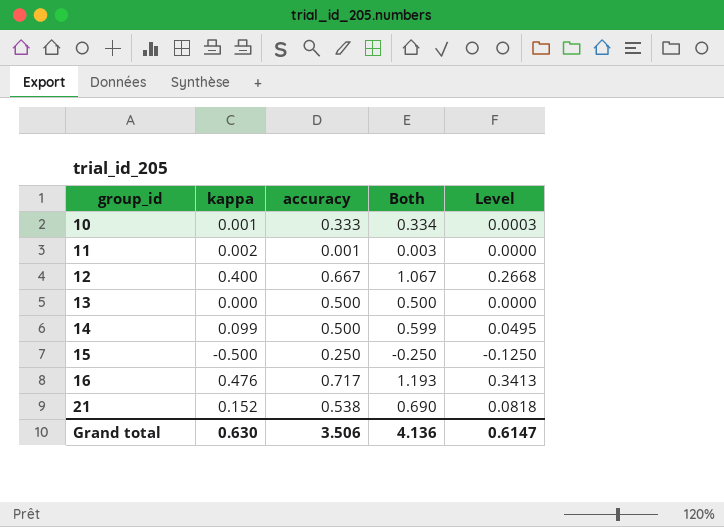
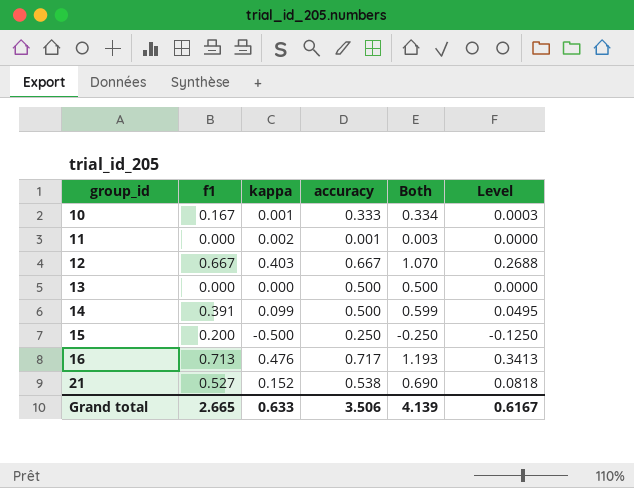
column f1 | position: none -> 2
12 | kappa: 0.400 -> 0.403
12 | Both: 1.067 -> 1.070
12 | Level: 0.2668 -> 0.2688
Grand total | kappa: 0.630 -> 0.633
Grand total | Both: 4.136 -> 4.139
Grand total | Level: 0.6147 -> 0.6167

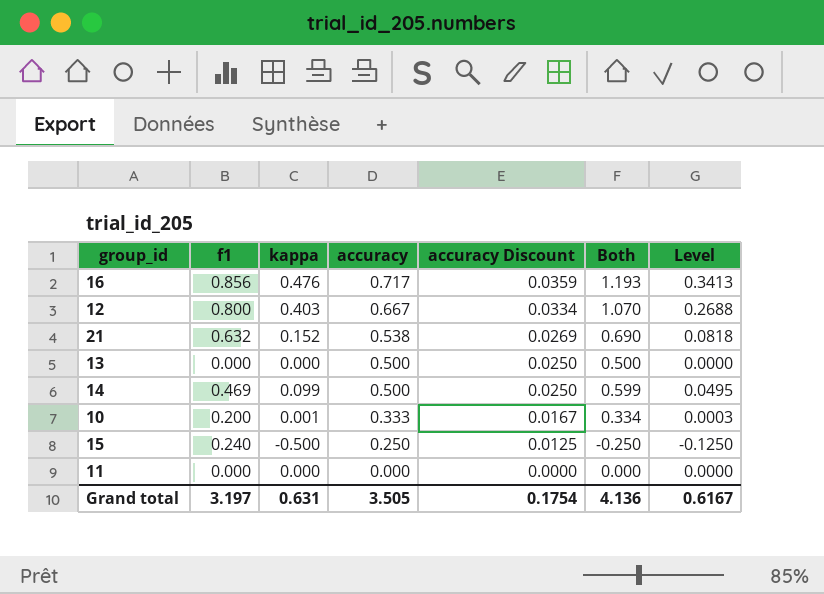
row order: group_id ascending -> accuracy descending
column accuracy Discount | formula: none -> [accuracy] * 0.05
16 | f1: 0.713 -> 0.856
12 | f1: 0.667 -> 0.800
21 | f1: 0.527 -> 0.632
14 | f1: 0.391 -> 0.469
10 | f1: 0.167 -> 0.200
15 | f1: 0.200 -> 0.240
11 | kappa: 0.002 -> 0.000
11 | accuracy: 0.001 -> 0.000
11 | Both: 0.003 -> 0.000
Grand total | f1: 2.665 -> 3.197
Grand total | kappa: 0.633 -> 0.631
Grand total | accuracy: 3.506 -> 3.505
Grand total | Both: 4.139 -> 4.136

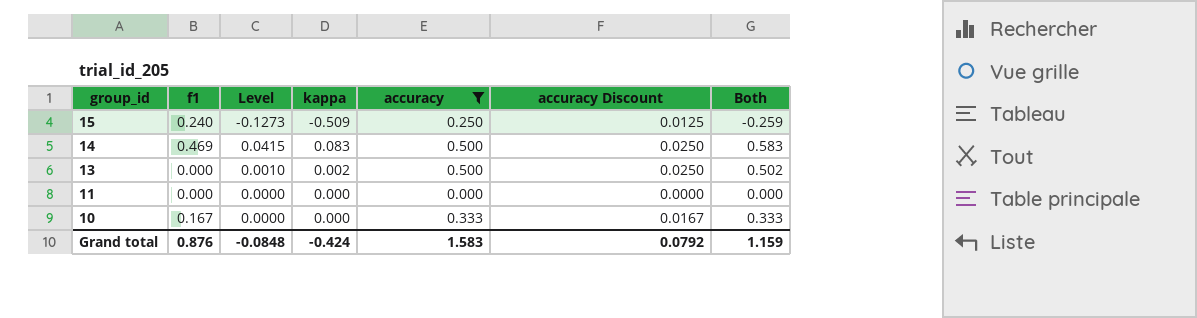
filter: none -> accuracy <= 0.500
row order: accuracy descending -> group_id descending
column Level | position: 7 -> 3
15 | Level: -0.1250 -> -0.1273
15 | kappa: -0.500 -> -0.509
15 | Both: -0.250 -> -0.259
14 | Level: 0.0495 -> 0.0415
14 | kappa: 0.099 -> 0.083
14 | Both: 0.599 -> 0.583
13 | Level: 0.0000 -> 0.0010
13 | kappa: 0.000 -> 0.002
13 | Both: 0.500 -> 0.502
10 | f1: 0.200 -> 0.167
10 | Level: 0.0003 -> 0.0000
10 | kappa: 0.001 -> 0.000
10 | Both: 0.334 -> 0.333
Grand total | f1: 3.197 -> 0.876
Grand total | Level: 0.6167 -> -0.0848
Grand total | kappa: 0.631 -> -0.424
Grand total | accuracy: 3.505 -> 1.583
Grand total | accuracy Discount: 0.1754 -> 0.0792
Grand total | Both: 4.136 -> 1.159

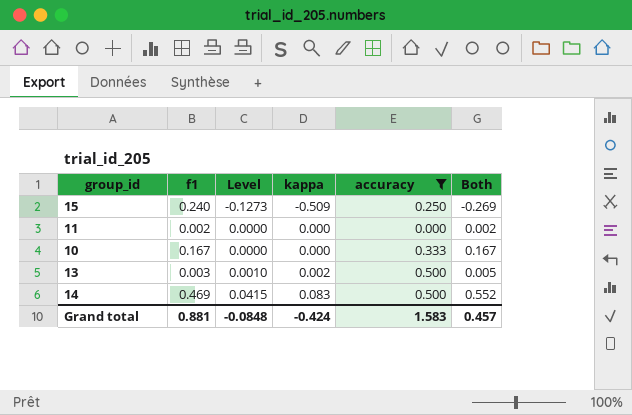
row order: group_id descending -> Level ascending
column accuracy Discount | formula: [accuracy] * 0.05 -> none
column Both | formula: [kappa] + [accuracy] -> [f1] + [kappa]
11 | f1: 0.000 -> 0.002
13 | f1: 0.000 -> 0.003
Grand total | f1: 0.876 -> 0.881
Grand total | Both: 1.159 -> 0.457

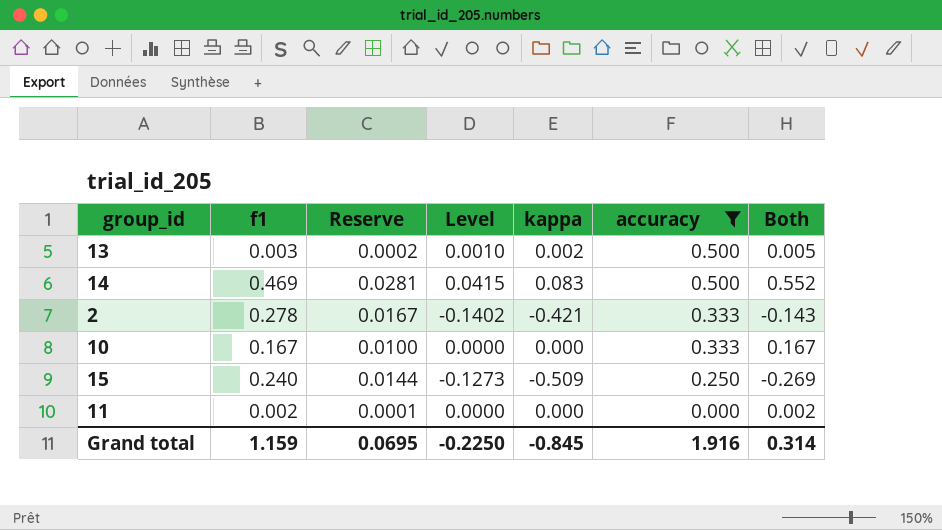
row order: Level ascending -> accuracy descending
column Reserve | formula: none -> [f1] * 0.06
row 2: none -> 0.278 | 0.0167 | -0.1402 | -0.421 | 0.333 | -0.143
Grand total | f1: 0.881 -> 1.159
Grand total | Level: -0.0848 -> -0.2250
Grand total | kappa: -0.424 -> -0.845
Grand total | accuracy: 1.583 -> 1.916
Grand total | Both: 0.457 -> 0.314

